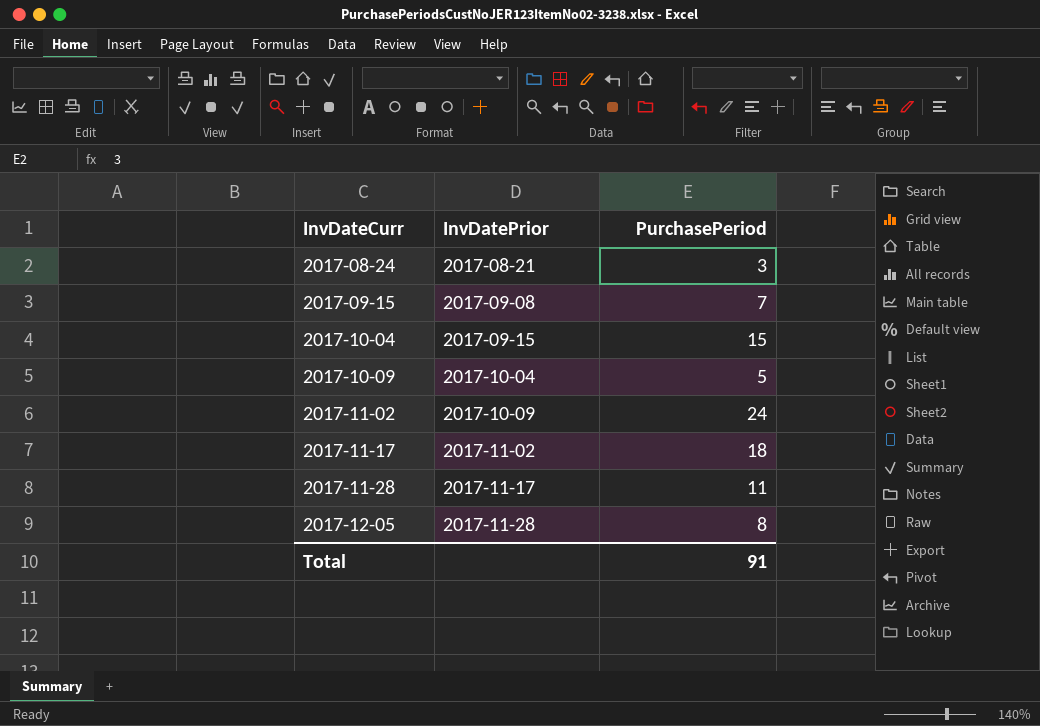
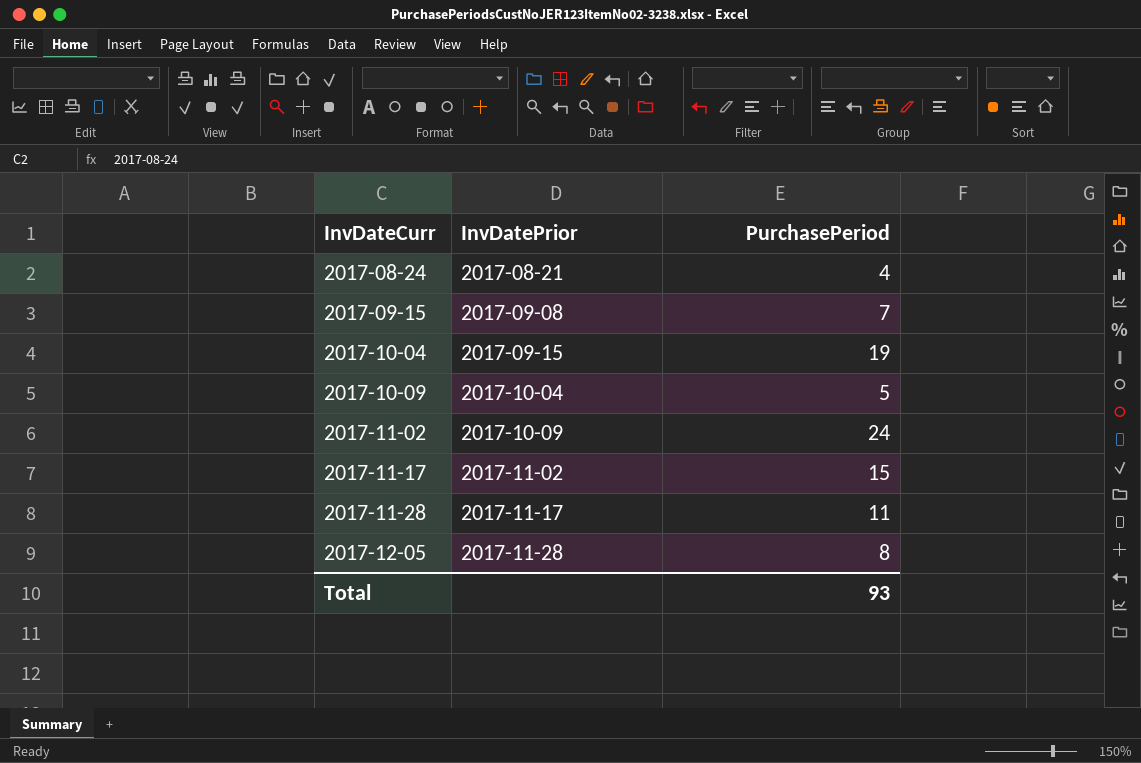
2017-08-24 | PurchasePeriod: 3 -> 4
2017-10-04 | PurchasePeriod: 15 -> 19
2017-11-17 | PurchasePeriod: 18 -> 15
Total | PurchasePeriod: 91 -> 93

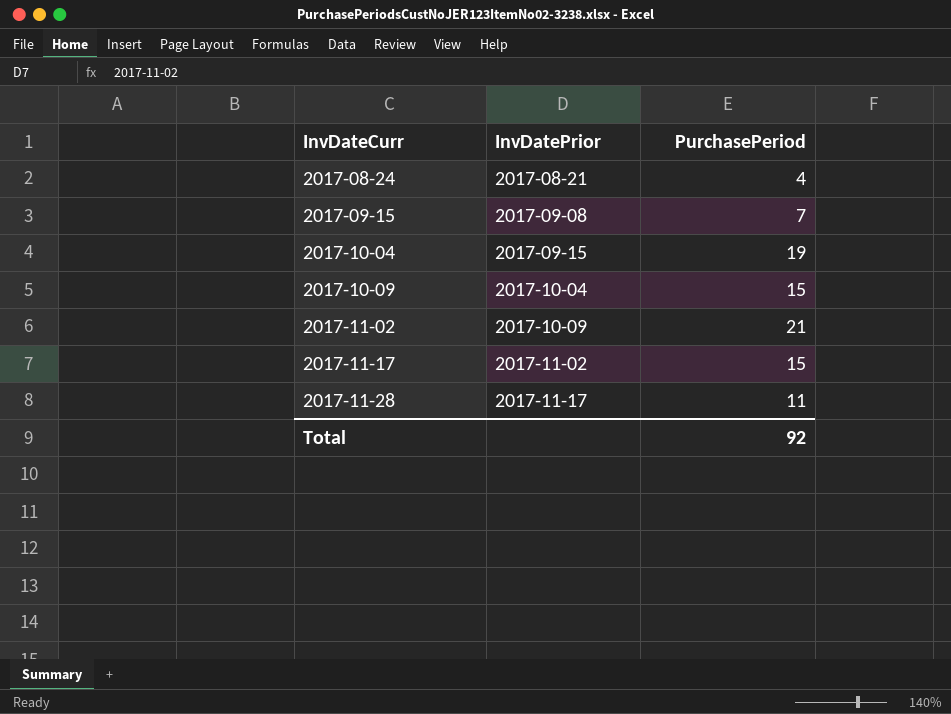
row 2017-12-05: 2017-11-28 | 8 -> none
2017-10-09 | PurchasePeriod: 5 -> 15
2017-11-02 | PurchasePeriod: 24 -> 21
Total | PurchasePeriod: 93 -> 92

